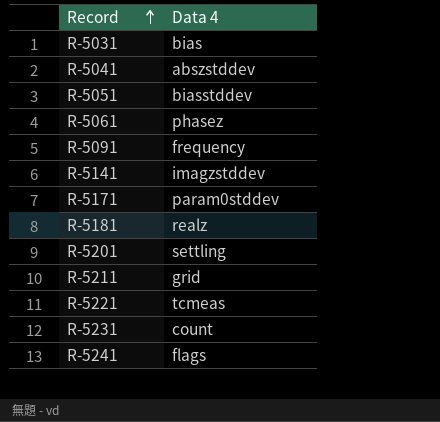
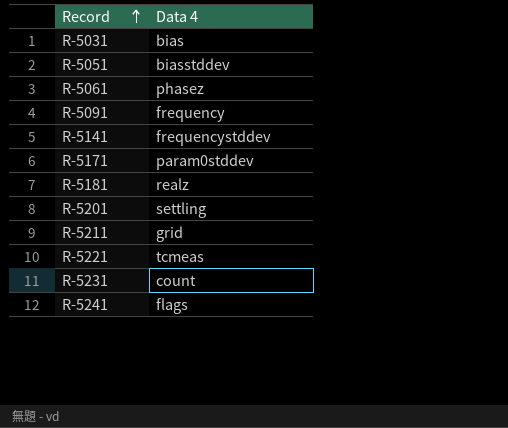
row R-5041: abszstddev -> none
R-5141 | Data 4: imagzstddev -> frequencystddev

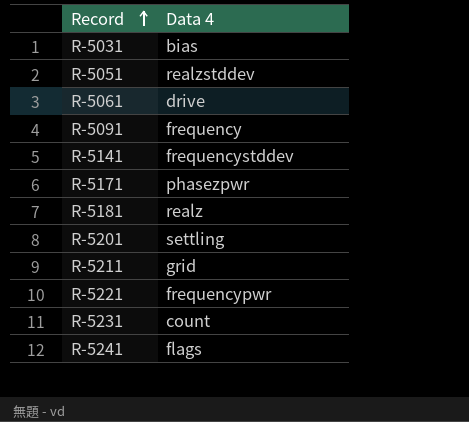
R-5051 | Data 4: biasstddev -> realzstddev
R-5061 | Data 4: phasez -> drive
R-5171 | Data 4: param0stddev -> phasezpwr
R-5221 | Data 4: tcmeas -> frequencypwr

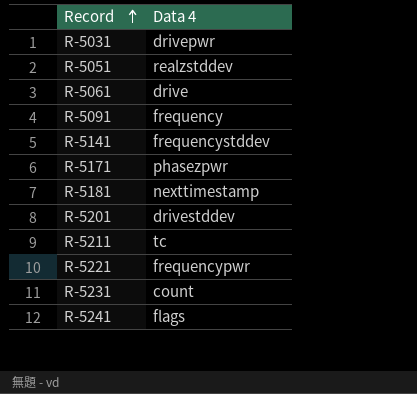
R-5031 | Data 4: bias -> drivepwr
R-5181 | Data 4: realz -> nexttimestamp
R-5201 | Data 4: settling -> drivestddev
R-5211 | Data 4: grid -> tc

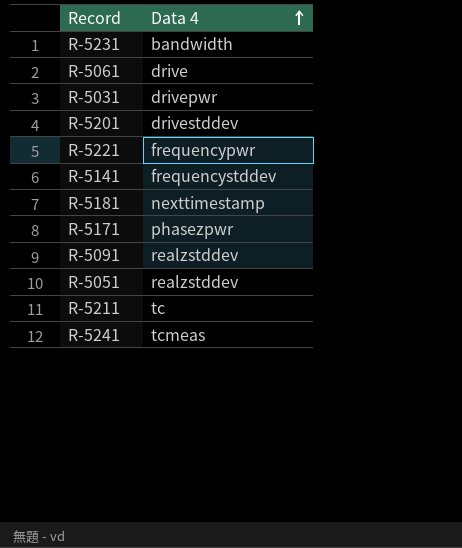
row order: Record ascending -> Data 4 ascending
R-5231 | Data 4: count -> bandwidth
R-5091 | Data 4: frequency -> realzstddev
R-5241 | Data 4: flags -> tcmeas

